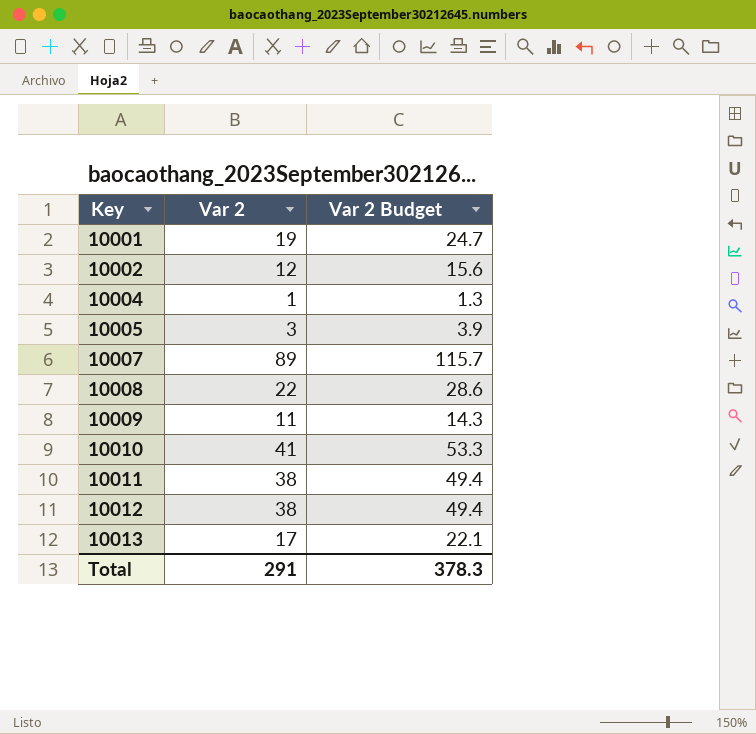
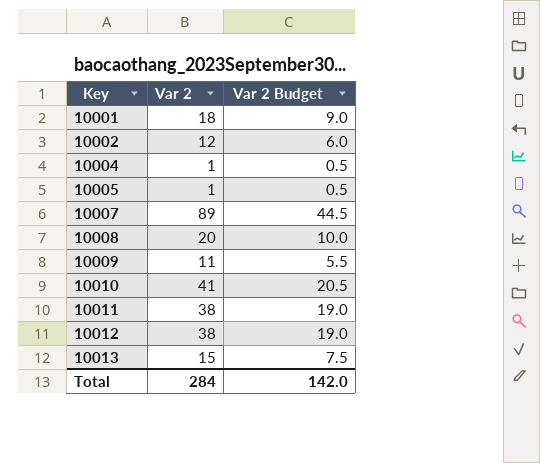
column Var 2 Budget | formula: [Var 2] * 1.3 -> [Var 2] * 0.5
10001 | Var 2: 19 -> 18
10005 | Var 2: 3 -> 1
10008 | Var 2: 22 -> 20
10013 | Var 2: 17 -> 15
Total | Var 2: 291 -> 284
Total | Var 2 Budget: 378.3 -> 142.0

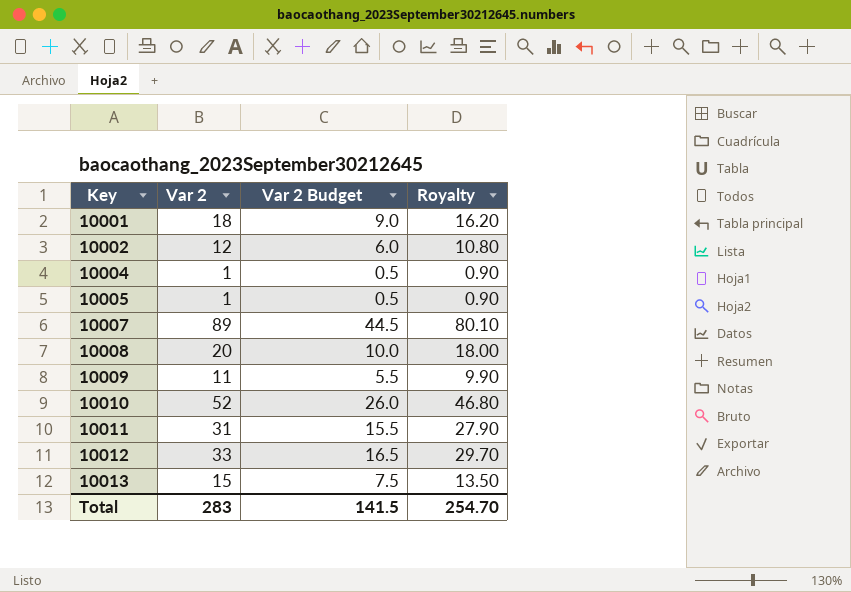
column Royalty | formula: none -> [Var 2] * 0.9
10010 | Var 2: 41 -> 52
10010 | Var 2 Budget: 20.5 -> 26.0
10011 | Var 2: 38 -> 31
10011 | Var 2 Budget: 19.0 -> 15.5
10012 | Var 2: 38 -> 33
10012 | Var 2 Budget: 19.0 -> 16.5
Total | Var 2: 284 -> 283
Total | Var 2 Budget: 142.0 -> 141.5

